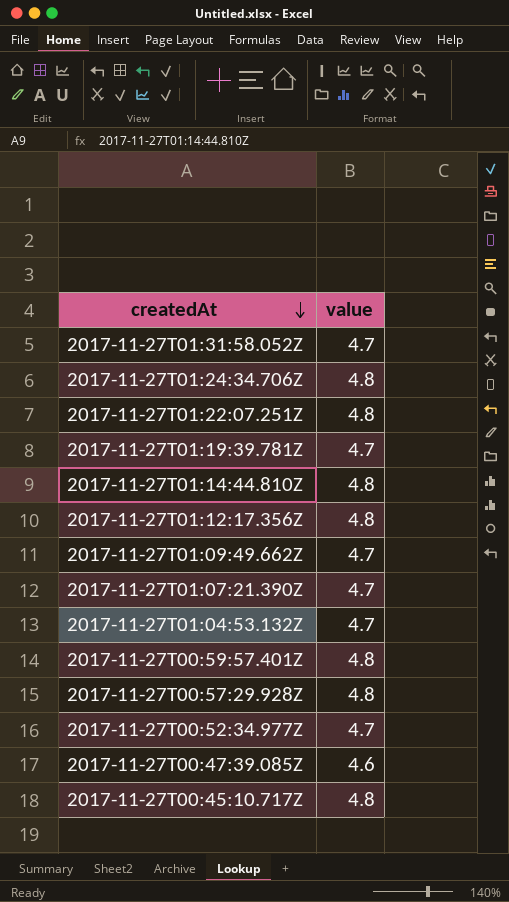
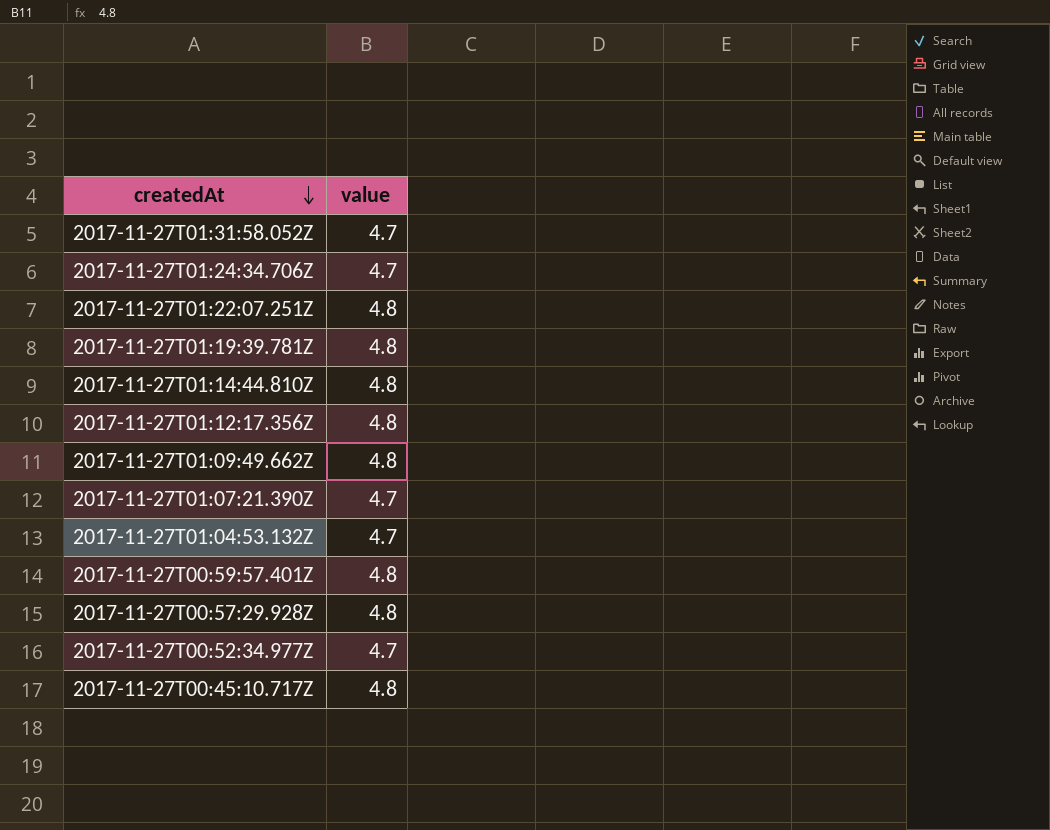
row 2017-11-27T00:47:39.085Z: 4.6 -> none
2017-11-27T01:24:34.706Z | value: 4.8 -> 4.7
2017-11-27T01:19:39.781Z | value: 4.7 -> 4.8
2017-11-27T01:09:49.662Z | value: 4.7 -> 4.8

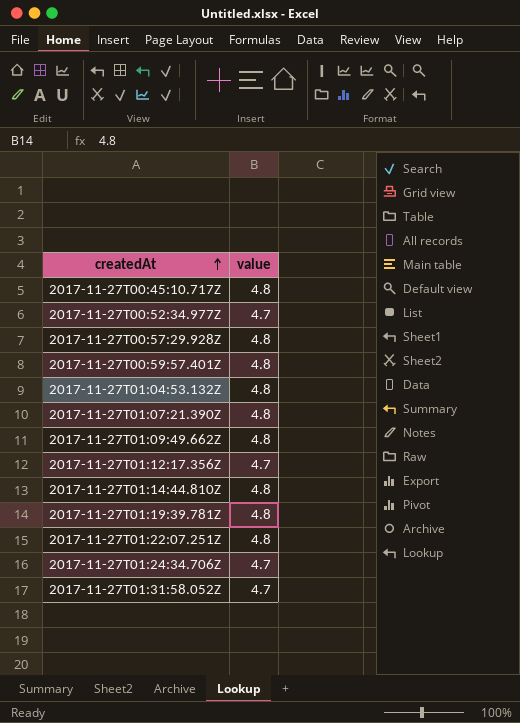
row order: createdAt descending -> createdAt ascending
2017-11-27T01:04:53.132Z | value: 4.7 -> 4.8
2017-11-27T01:07:21.390Z | value: 4.7 -> 4.8
2017-11-27T01:12:17.356Z | value: 4.8 -> 4.7

